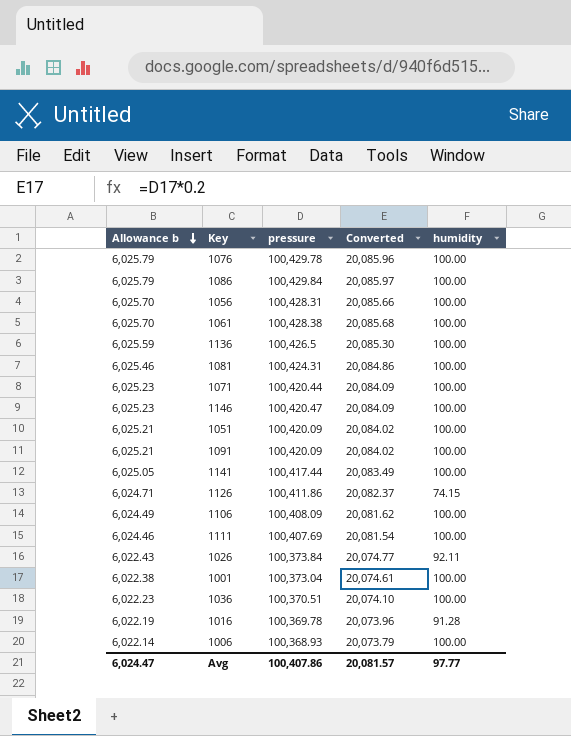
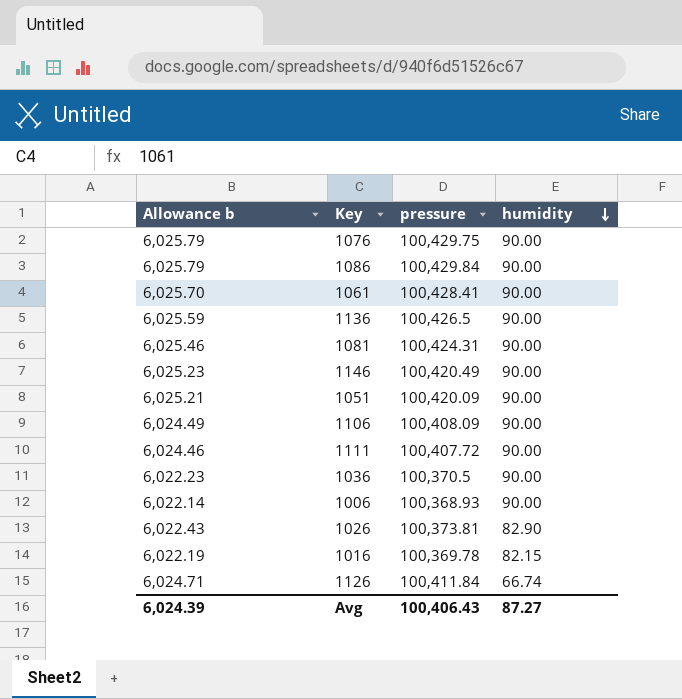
row order: Allowance b descending -> humidity descending
column Converted | formula: [pressure] * 0.2 -> none
row 1056: 6,025.70 | 100,428.31 | 20,085.66 | 100.00 -> none
row 1071: 6,025.23 | 100,420.44 | 20,084.09 | 100.00 -> none
row 1091: 6,025.21 | 100,420.09 | 20,084.02 | 100.00 -> none
row 1141: 6,025.05 | 100,417.44 | 20,083.49 | 100.00 -> none
row 1001: 6,022.38 | 100,373.04 | 20,074.61 | 100.00 -> none
1076 | pressure: 100,429.78 -> 100,429.75
1076 | humidity: 100.00 -> 90.00
1086 | humidity: 100.00 -> 90.00
1061 | pressure: 100,428.38 -> 100,428.41
1061 | humidity: 100.00 -> 90.00
1136 | humidity: 100.00 -> 90.00
1081 | humidity: 100.00 -> 90.00
1146 | pressure: 100,420.47 -> 100,420.49
1146 | humidity: 100.00 -> 90.00
1051 | humidity: 100.00 -> 90.00
1106 | humidity: 100.00 -> 90.00
1111 | pressure: 100,407.69 -> 100,407.72
1111 | humidity: 100.00 -> 90.00
1036 | pressure: 100,370.51 -> 100,370.5
1036 | humidity: 100.00 -> 90.00
1006 | humidity: 100.00 -> 90.00
1026 | pressure: 100,373.84 -> 100,373.81
1026 | humidity: 92.11 -> 82.90
1016 | humidity: 91.28 -> 82.15
1126 | pressure: 100,411.86 -> 100,411.84
1126 | humidity: 74.15 -> 66.74
Avg | Allowance b: 6,024.47 -> 6,024.39
Avg | pressure: 100,407.86 -> 100,406.43
Avg | humidity: 97.77 -> 87.27

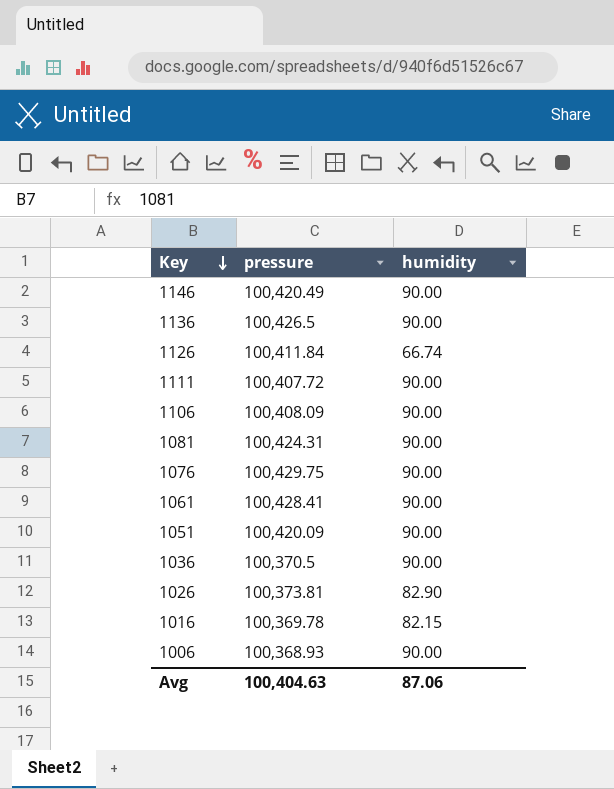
row order: humidity descending -> Key descending
column Allowance b | formula: [pressure] * 0.06 -> none
row 1086: 6,025.79 | 100,429.84 | 90.00 -> none
Avg | pressure: 100,406.43 -> 100,404.63
Avg | humidity: 87.27 -> 87.06

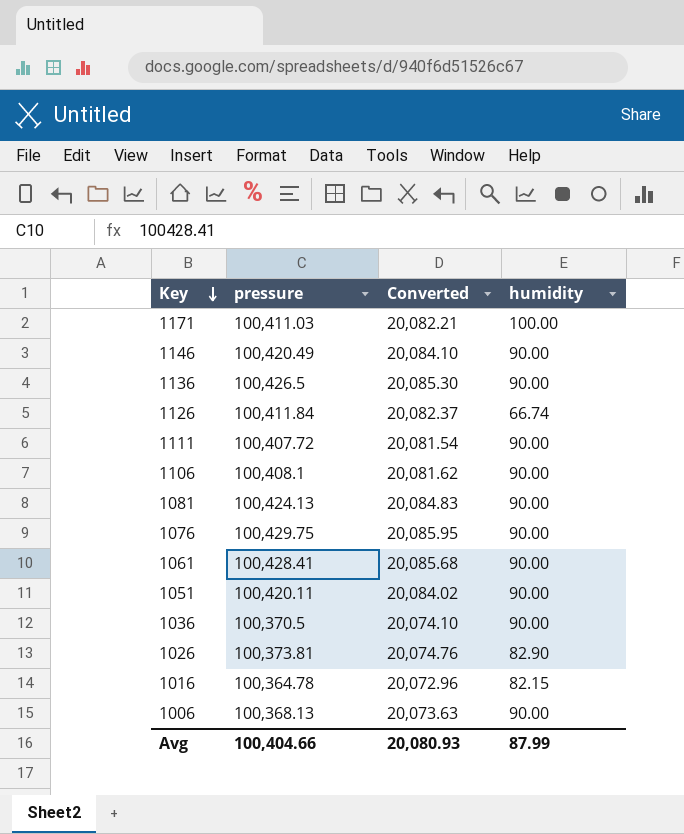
column Converted | formula: none -> [pressure] * 0.2
row 1171: none -> 100,411.03 | 20,082.21 | 100.00
1106 | pressure: 100,408.09 -> 100,408.1
1081 | pressure: 100,424.31 -> 100,424.13
1051 | pressure: 100,420.09 -> 100,420.11
1016 | pressure: 100,369.78 -> 100,364.78
1006 | pressure: 100,368.93 -> 100,368.13
Avg | pressure: 100,404.63 -> 100,404.66
Avg | humidity: 87.06 -> 87.99

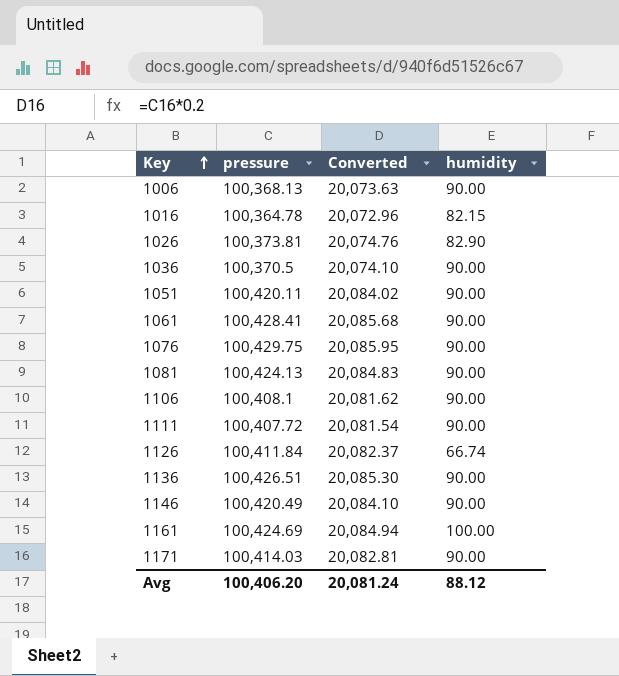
row order: Key descending -> Key ascending
1136 | pressure: 100,426.5 -> 100,426.51
row 1161: none -> 100,424.69 | 20,084.94 | 100.00
1171 | pressure: 100,411.03 -> 100,414.03
1171 | Converted: 20,082.21 -> 20,082.81
1171 | humidity: 100.00 -> 90.00
Avg | pressure: 100,404.66 -> 100,406.20
Avg | Converted: 20,080.93 -> 20,081.24
Avg | humidity: 87.99 -> 88.12

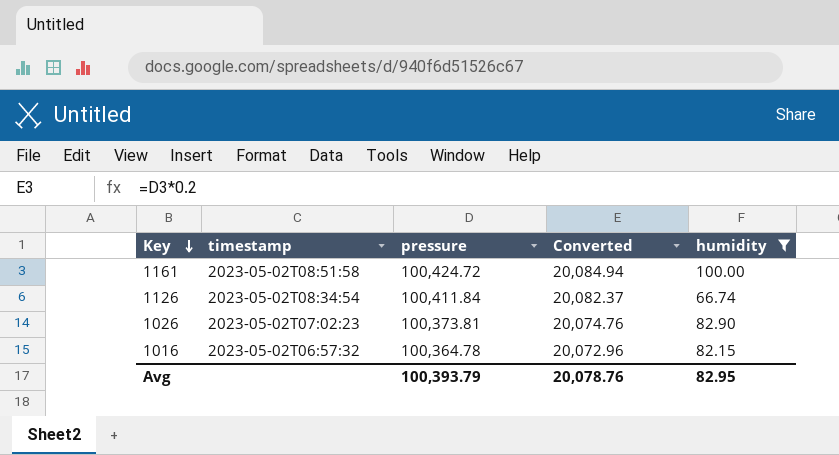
filter: none -> humidity != 90.00
row order: Key ascending -> Key descending
column timestamp | position: none -> 2
1161 | pressure: 100,424.69 -> 100,424.72
Avg | pressure: 100,406.20 -> 100,393.79
Avg | Converted: 20,081.24 -> 20,078.76
Avg | humidity: 88.12 -> 82.95

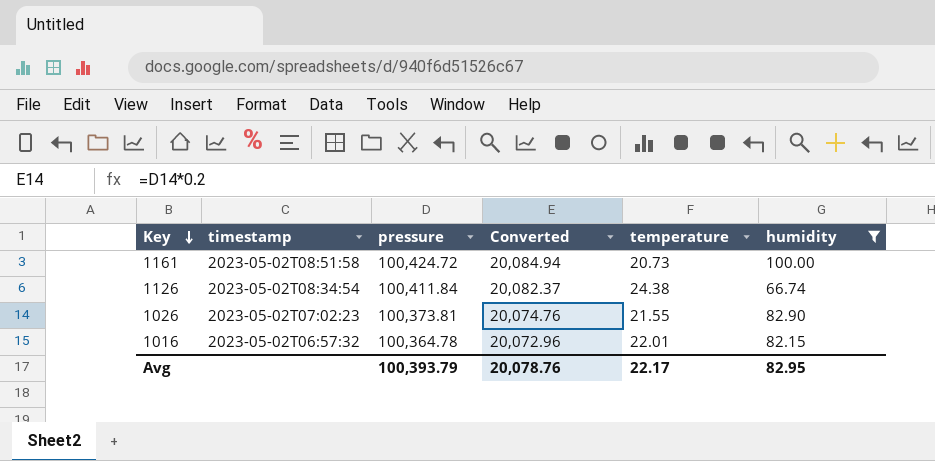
column temperature | position: none -> 5

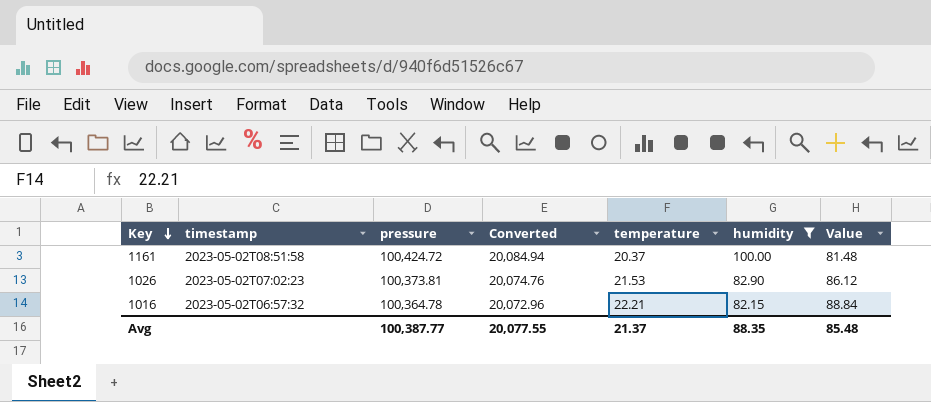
column Value | formula: none -> [temperature] * 4
row 1126: 2023-05-02T08:34:54 | 100,411.84 | 20,082.37 | 24.38 | 66.74 -> none
1161 | temperature: 20.73 -> 20.37
1026 | temperature: 21.55 -> 21.53
1016 | temperature: 22.01 -> 22.21
Avg | pressure: 100,393.79 -> 100,387.77
Avg | Converted: 20,078.76 -> 20,077.55
Avg | temperature: 22.17 -> 21.37
Avg | humidity: 82.95 -> 88.35

